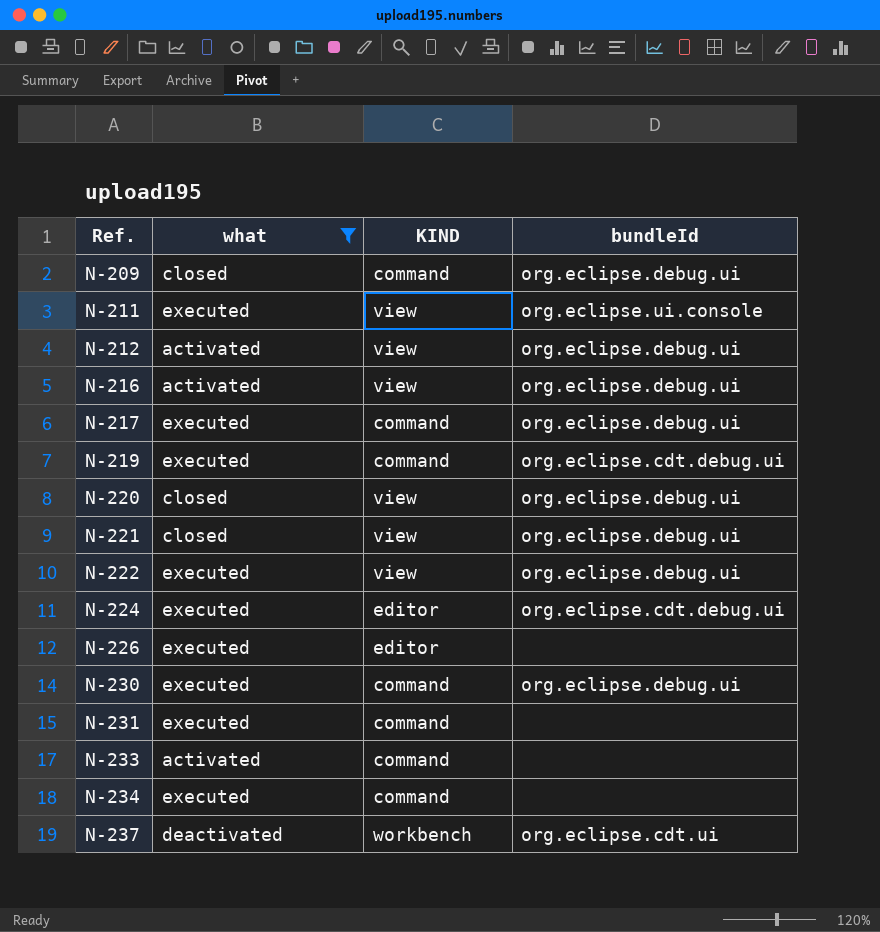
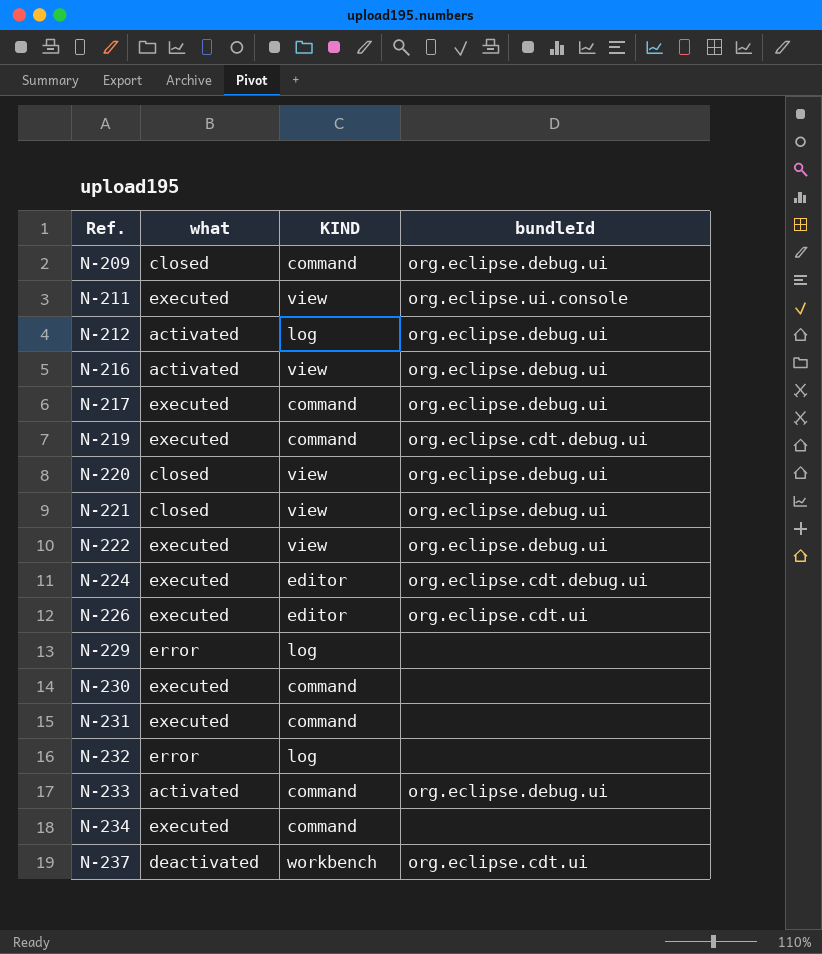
filter: what != error -> none
N-212 | KIND: view -> log
N-226 | bundleId: none -> org.eclipse.cdt.ui
N-230 | bundleId: org.eclipse.debug.ui -> none
N-233 | bundleId: none -> org.eclipse.debug.ui

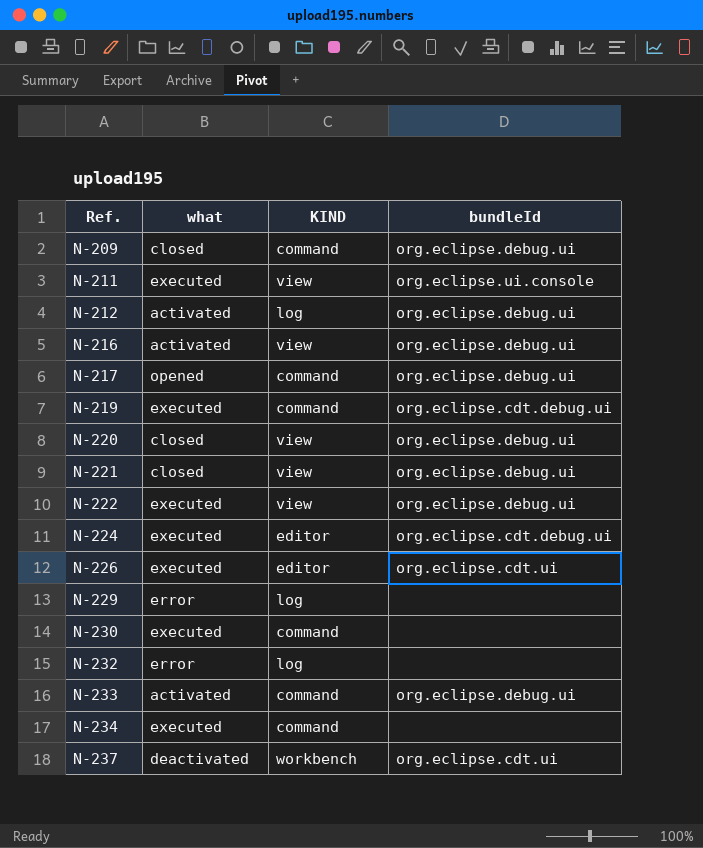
row N-231: executed | command | none -> none
N-217 | what: executed -> opened

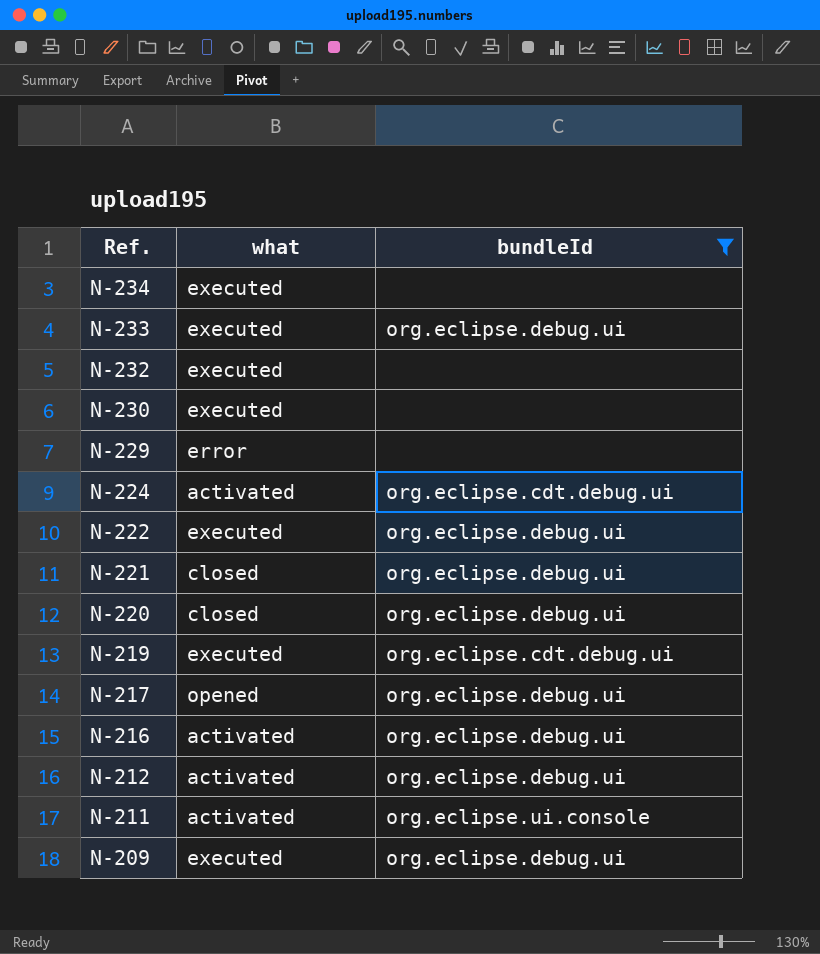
filter: none -> bundleId != org.eclipse.cdt.ui
row order: Ref. ascending -> Ref. descending
column KIND | position: 3 -> none
N-233 | what: activated -> executed
N-232 | what: error -> executed
N-224 | what: executed -> activated
N-211 | what: executed -> activated
N-209 | what: closed -> executed

